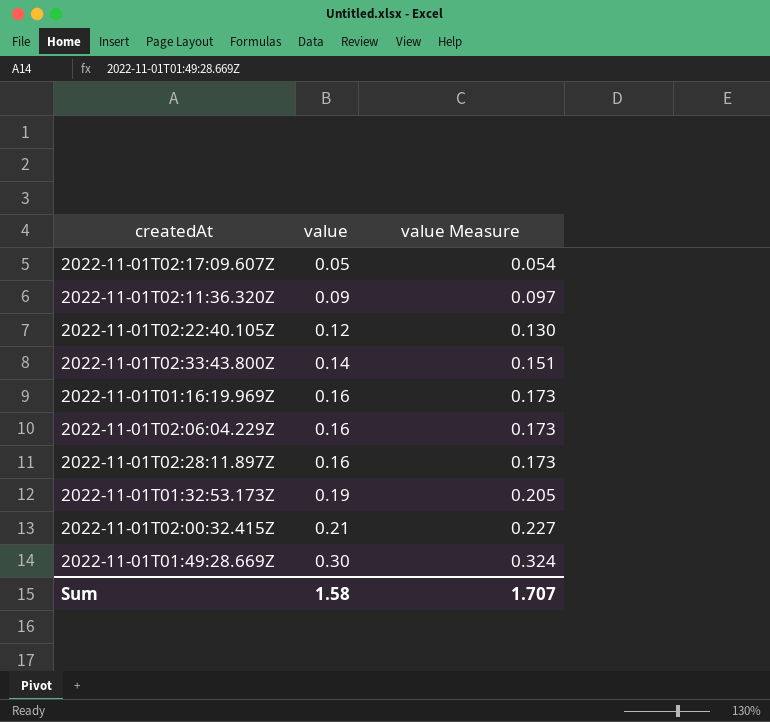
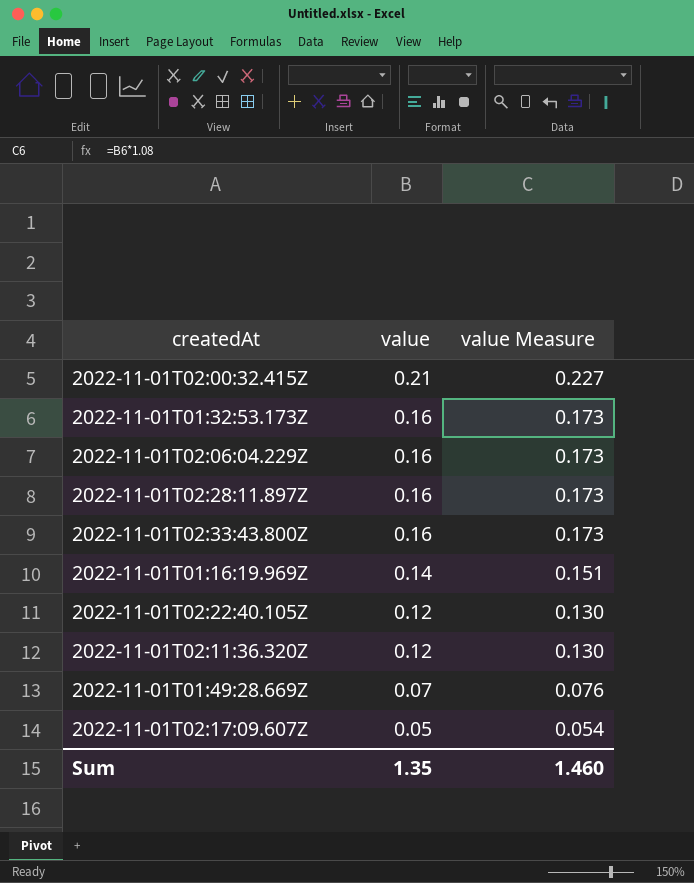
row order: value ascending -> value descending
2022-11-01T01:32:53.173Z | value: 0.19 -> 0.16
2022-11-01T01:32:53.173Z | value Measure: 0.205 -> 0.173
2022-11-01T02:33:43.800Z | value: 0.14 -> 0.16
2022-11-01T02:33:43.800Z | value Measure: 0.151 -> 0.173
2022-11-01T01:16:19.969Z | value: 0.16 -> 0.14
2022-11-01T01:16:19.969Z | value Measure: 0.173 -> 0.151
2022-11-01T02:11:36.320Z | value: 0.09 -> 0.12
2022-11-01T02:11:36.320Z | value Measure: 0.097 -> 0.130
2022-11-01T01:49:28.669Z | value: 0.30 -> 0.07
2022-11-01T01:49:28.669Z | value Measure: 0.324 -> 0.076
Sum | value: 1.58 -> 1.35
Sum | value Measure: 1.707 -> 1.460

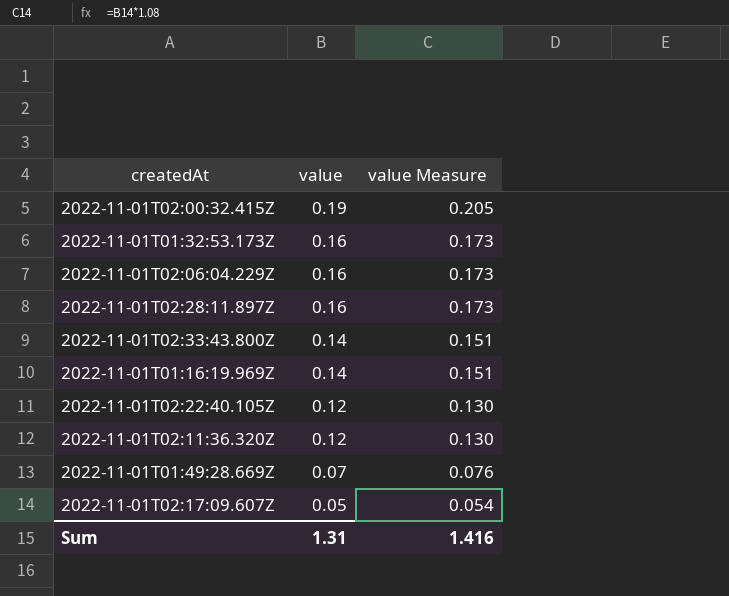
2022-11-01T02:00:32.415Z | value: 0.21 -> 0.19
2022-11-01T02:00:32.415Z | value Measure: 0.227 -> 0.205
2022-11-01T02:33:43.800Z | value: 0.16 -> 0.14
2022-11-01T02:33:43.800Z | value Measure: 0.173 -> 0.151
Sum | value: 1.35 -> 1.31
Sum | value Measure: 1.460 -> 1.416

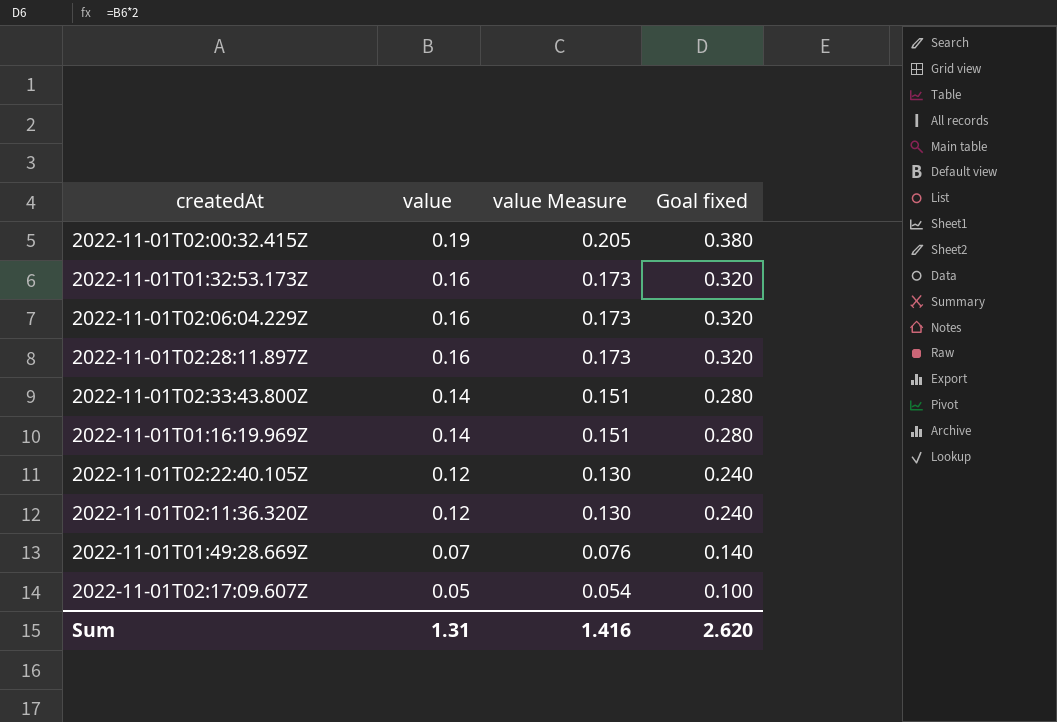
column Goal fixed | formula: none -> [value] * 2

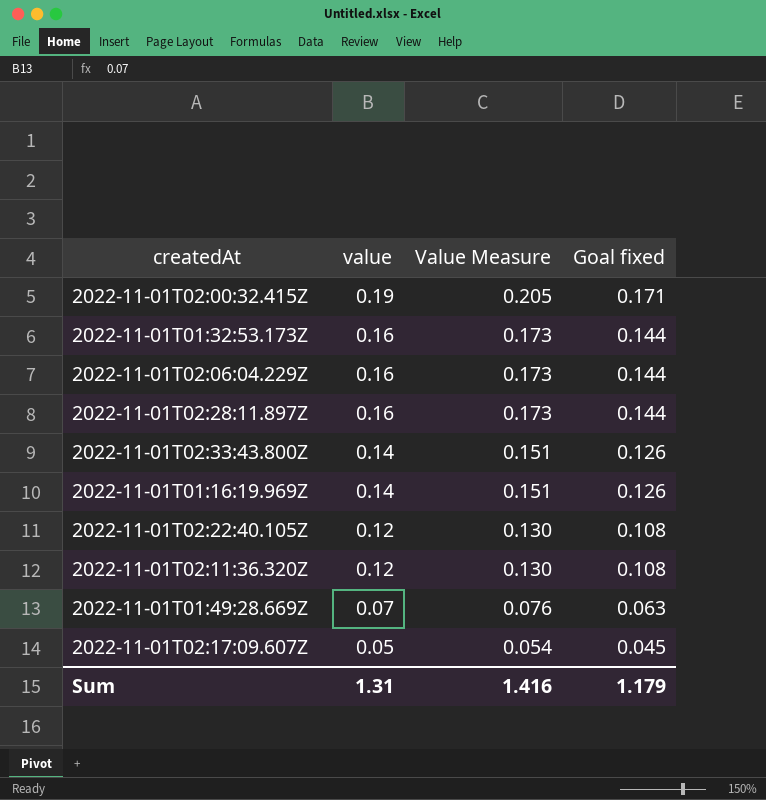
column name: value Measure -> Value Measure
column Goal fixed | formula: [value] * 2 -> [value] * 0.9
Sum | Goal fixed: 2.620 -> 1.179

